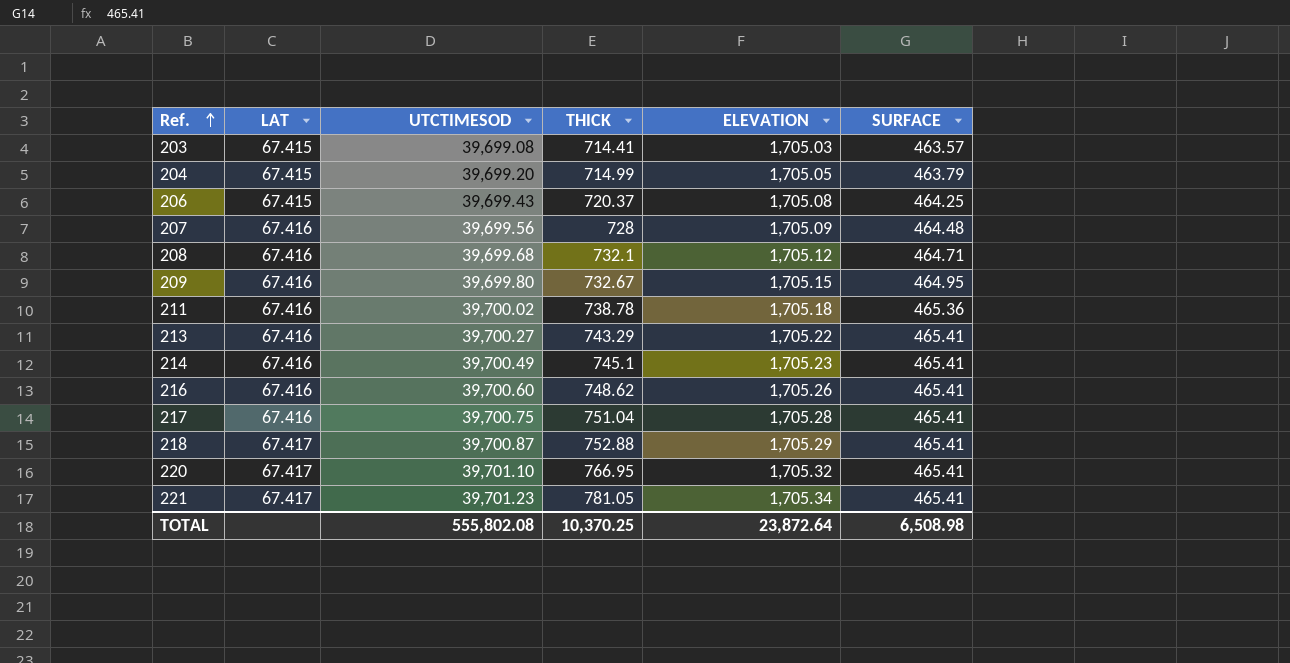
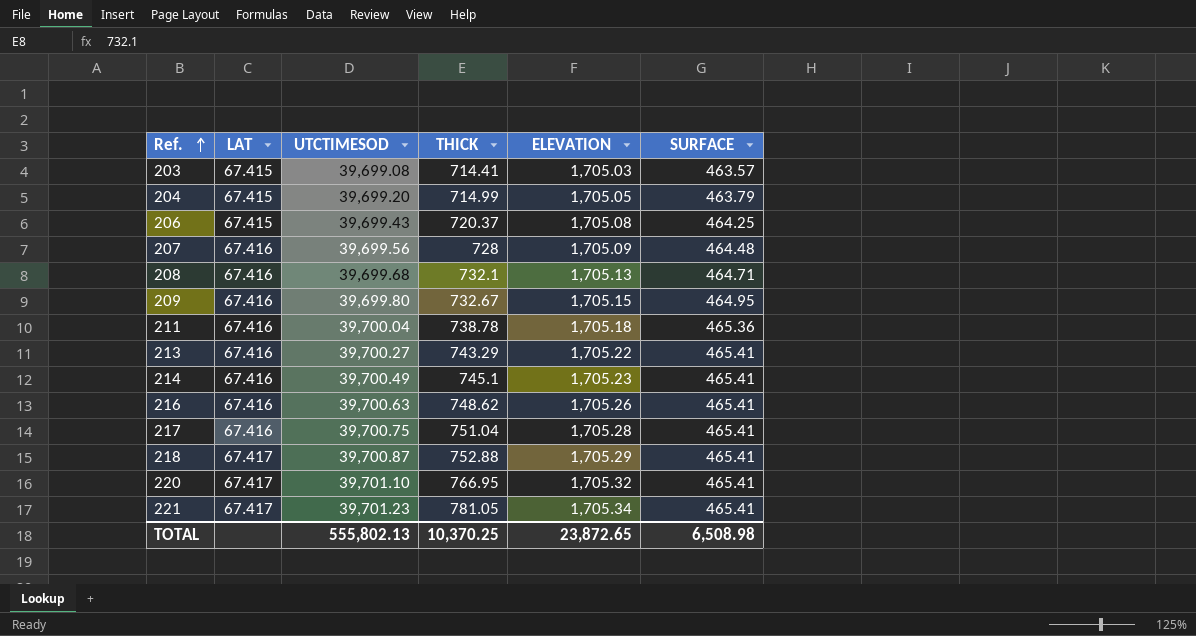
208 | ELEVATION: 1,705.12 -> 1,705.13
211 | UTCTIMESOD: 39,700.02 -> 39,700.04
216 | UTCTIMESOD: 39,700.60 -> 39,700.63
TOTAL | UTCTIMESOD: 555,802.08 -> 555,802.13
TOTAL | ELEVATION: 23,872.64 -> 23,872.65

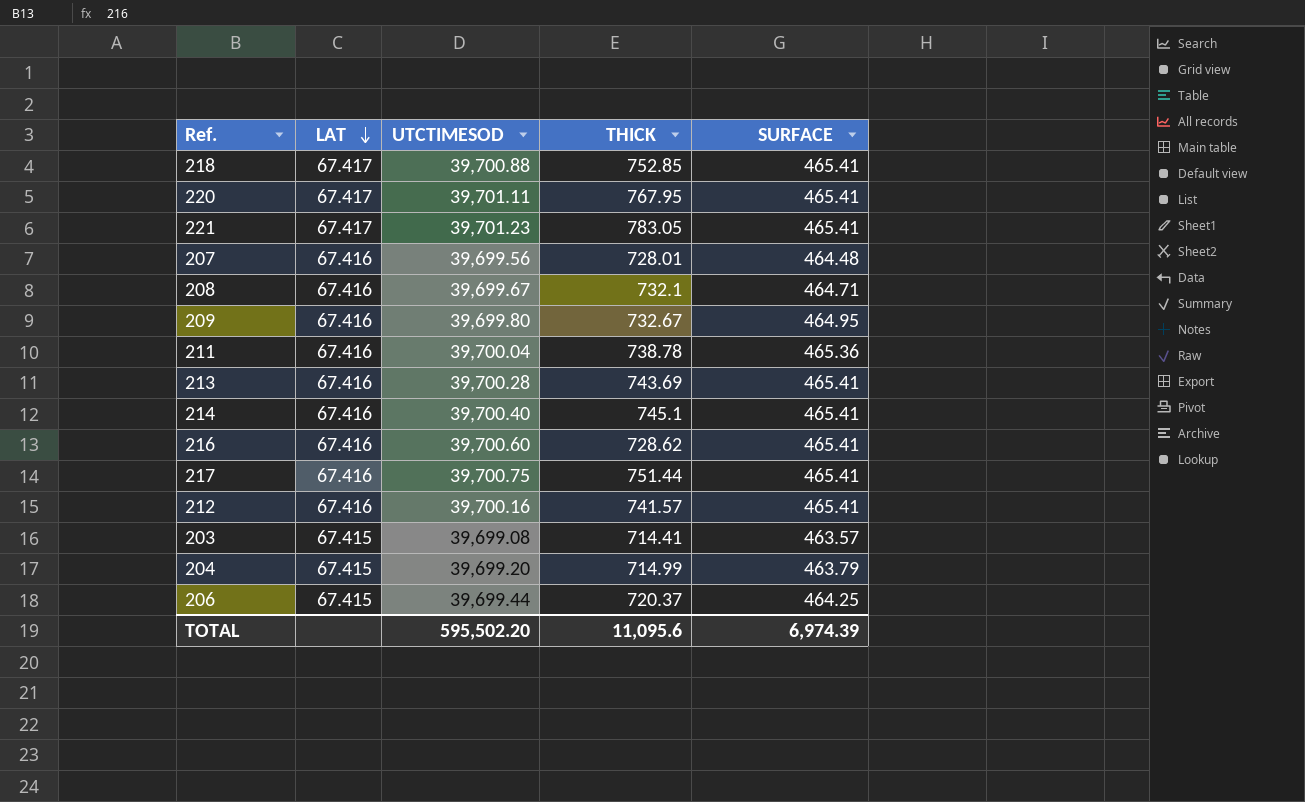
row order: Ref. ascending -> LAT descending
column ELEVATION | position: 5 -> none
218 | UTCTIMESOD: 39,700.87 -> 39,700.88
218 | THICK: 752.88 -> 752.85
220 | UTCTIMESOD: 39,701.10 -> 39,701.11
220 | THICK: 766.95 -> 767.95
221 | THICK: 781.05 -> 783.05
207 | THICK: 728 -> 728.01
208 | UTCTIMESOD: 39,699.68 -> 39,699.67
213 | UTCTIMESOD: 39,700.27 -> 39,700.28
213 | THICK: 743.29 -> 743.69
214 | UTCTIMESOD: 39,700.49 -> 39,700.40
216 | UTCTIMESOD: 39,700.63 -> 39,700.60
216 | THICK: 748.62 -> 728.62
217 | THICK: 751.04 -> 751.44
row 212: none -> 67.416 | 39,700.16 | 741.57 | 465.41
206 | UTCTIMESOD: 39,699.43 -> 39,699.44
TOTAL | UTCTIMESOD: 555,802.13 -> 595,502.20
TOTAL | THICK: 10,370.25 -> 11,095.6
TOTAL | SURFACE: 6,508.98 -> 6,974.39

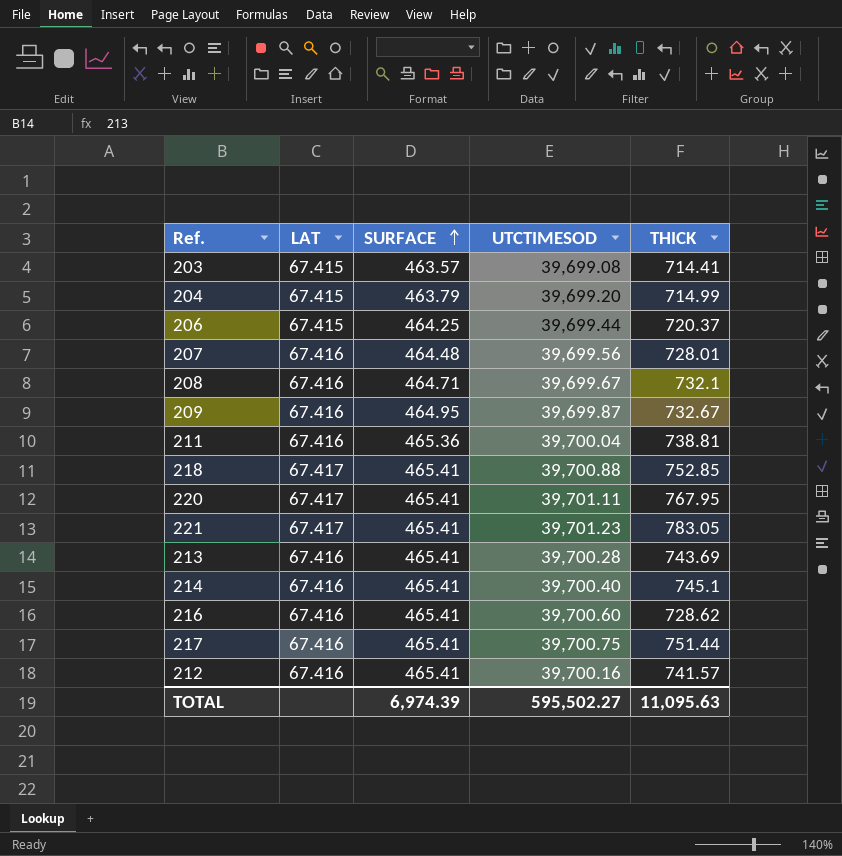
row order: LAT descending -> SURFACE ascending
column SURFACE | position: 5 -> 3
209 | UTCTIMESOD: 39,699.80 -> 39,699.87
211 | THICK: 738.78 -> 738.81
TOTAL | UTCTIMESOD: 595,502.20 -> 595,502.27
TOTAL | THICK: 11,095.6 -> 11,095.63

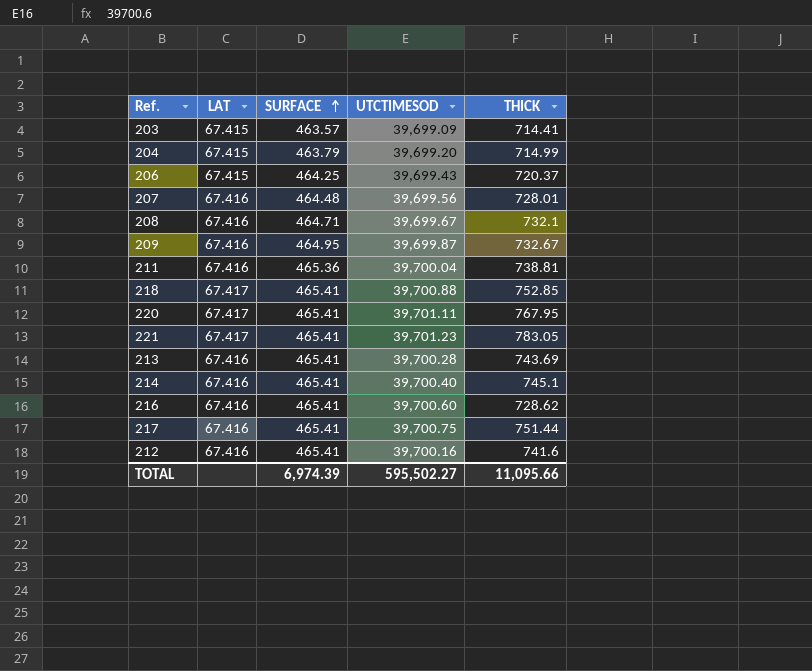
203 | UTCTIMESOD: 39,699.08 -> 39,699.09
206 | UTCTIMESOD: 39,699.44 -> 39,699.43
212 | THICK: 741.57 -> 741.6
TOTAL | THICK: 11,095.63 -> 11,095.66

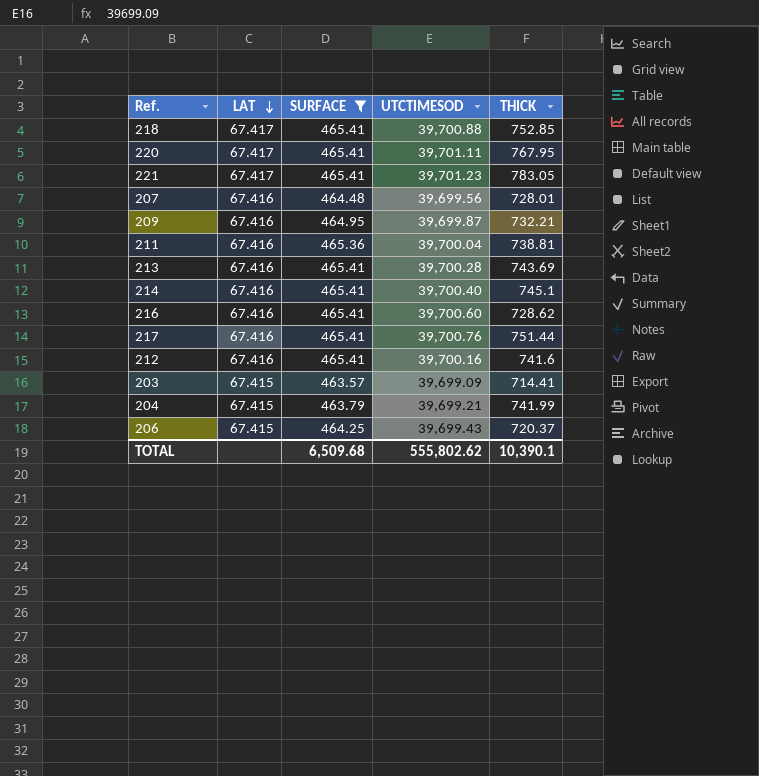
filter: none -> SURFACE != 464.71
row order: SURFACE ascending -> LAT descending
209 | THICK: 732.67 -> 732.21
217 | UTCTIMESOD: 39,700.75 -> 39,700.76
204 | UTCTIMESOD: 39,699.20 -> 39,699.21
204 | THICK: 714.99 -> 741.99
TOTAL | SURFACE: 6,974.39 -> 6,509.68
TOTAL | UTCTIMESOD: 595,502.27 -> 555,802.62
TOTAL | THICK: 11,095.66 -> 10,390.1

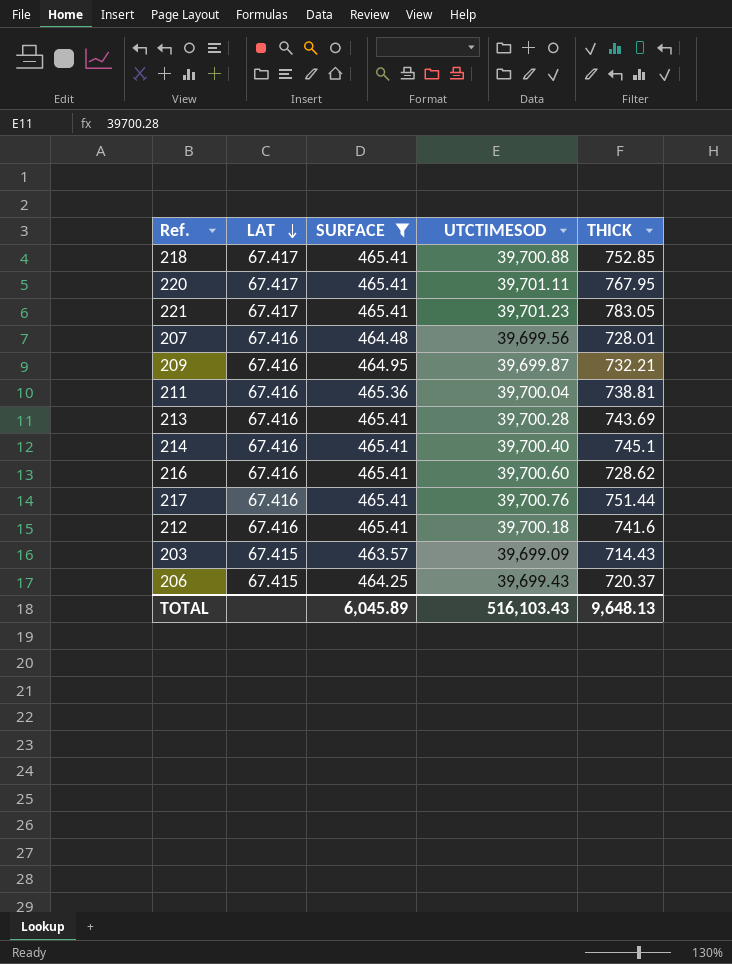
row 204: 67.415 | 463.79 | 39,699.21 | 741.99 -> none
212 | UTCTIMESOD: 39,700.16 -> 39,700.18
203 | THICK: 714.41 -> 714.43
TOTAL | SURFACE: 6,509.68 -> 6,045.89
TOTAL | UTCTIMESOD: 555,802.62 -> 516,103.43
TOTAL | THICK: 10,390.1 -> 9,648.13

